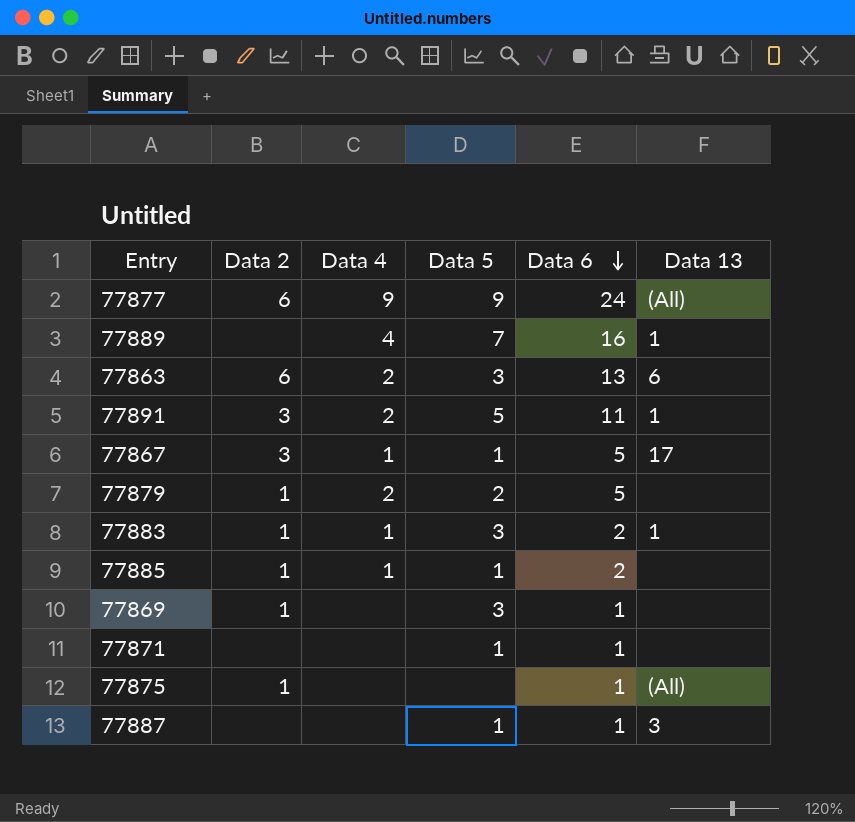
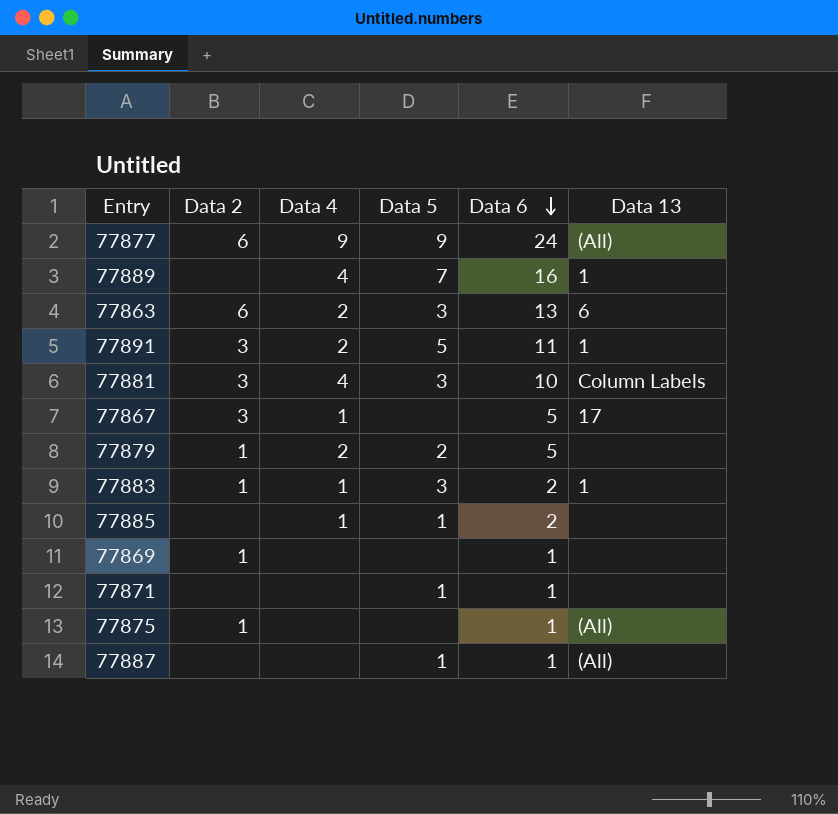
row 77881: none -> 3 | 4 | 3 | 10 | Column Labels
77867 | Data 5: 1 -> none
77885 | Data 2: 1 -> none
77869 | Data 5: 3 -> none
77887 | Data 13: 3 -> (All)

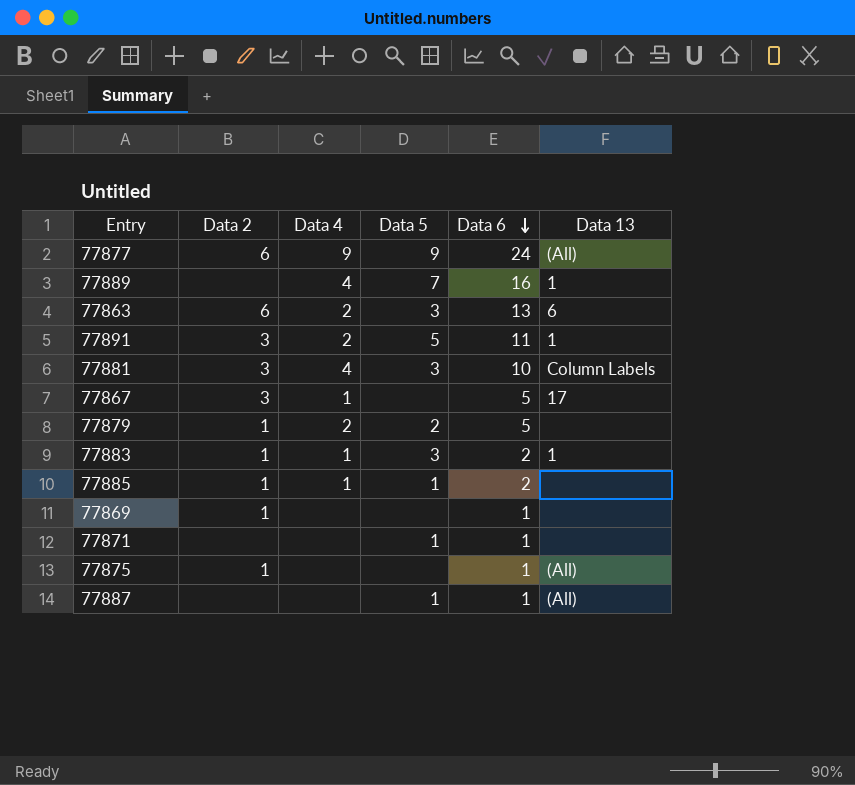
77885 | Data 2: none -> 1

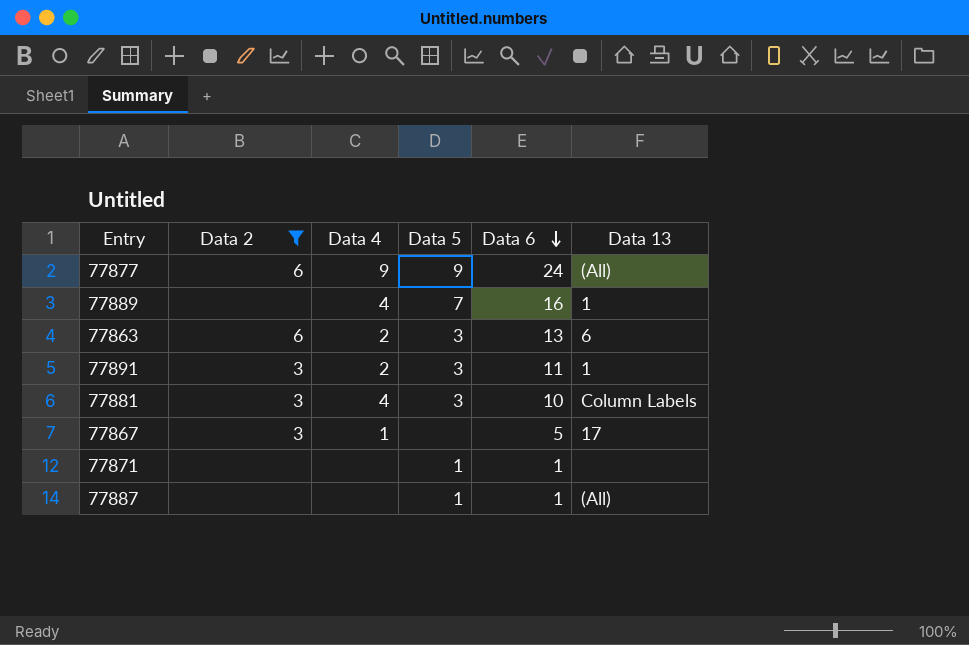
filter: none -> Data 2 != 1
77891 | Data 5: 5 -> 3

